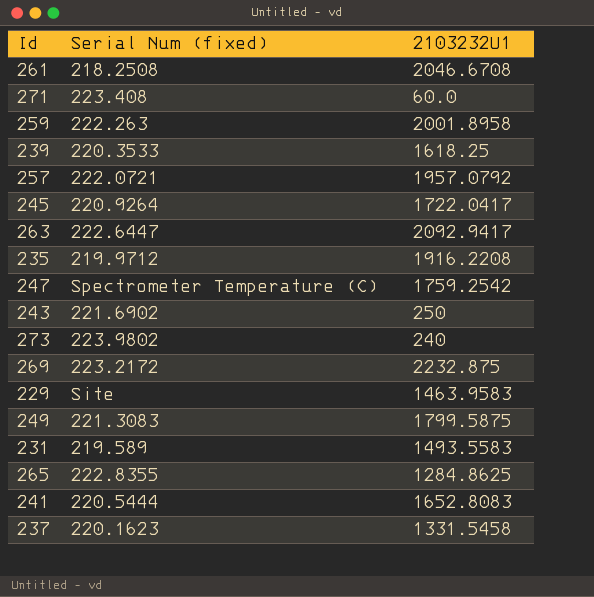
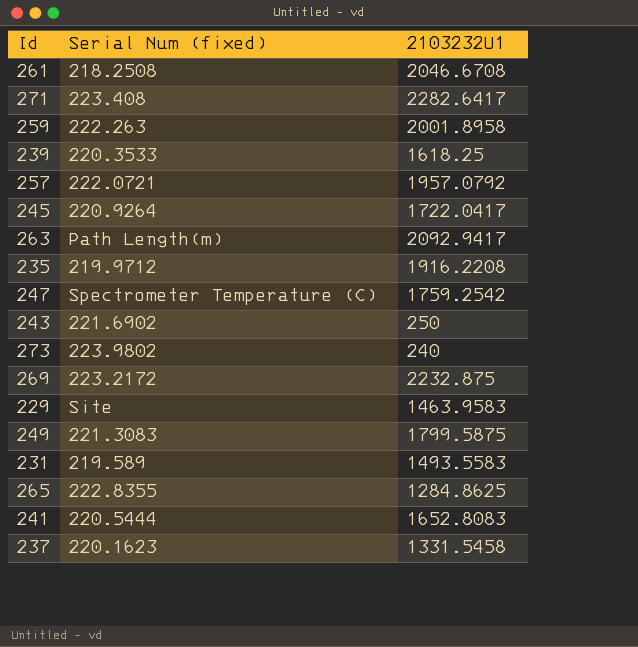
271 | 2103232U1: 60.0 -> 2282.6417
263 | Serial Num (fixed): 222.6447 -> Path Length(m)

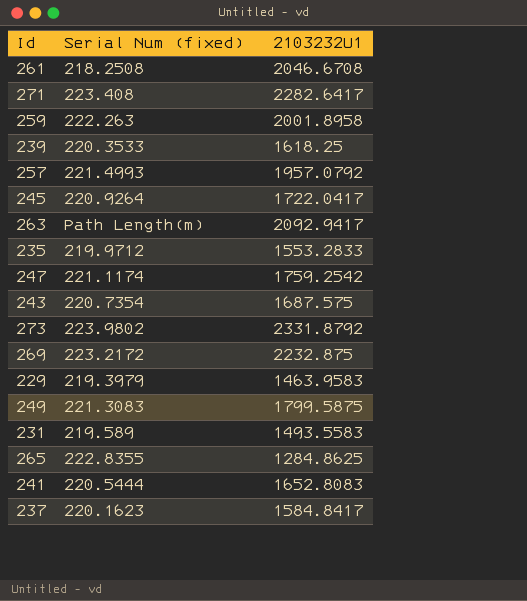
257 | Serial Num (fixed): 222.0721 -> 221.4993
235 | 2103232U1: 1916.2208 -> 1553.2833
247 | Serial Num (fixed): Spectrometer Temperature (C) -> 221.1174
243 | Serial Num (fixed): 221.6902 -> 220.7354
243 | 2103232U1: 250 -> 1687.575
273 | 2103232U1: 240 -> 2331.8792
229 | Serial Num (fixed): Site -> 219.3979
237 | 2103232U1: 1331.5458 -> 1584.8417

